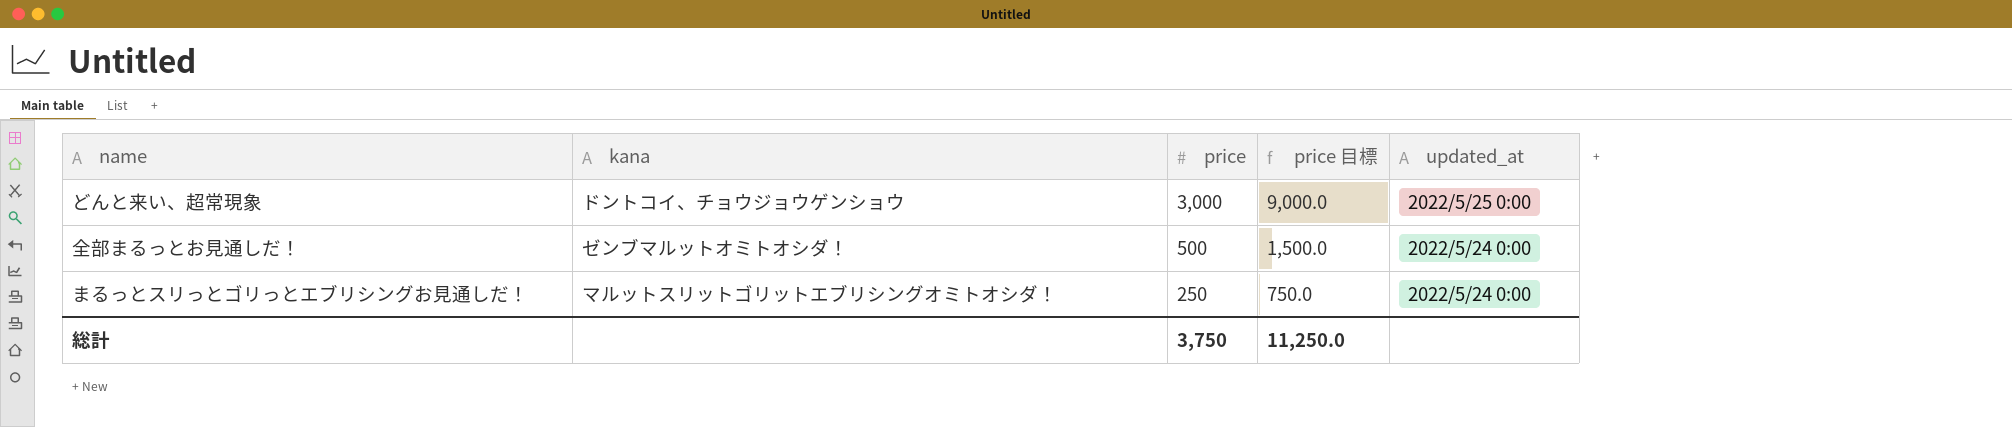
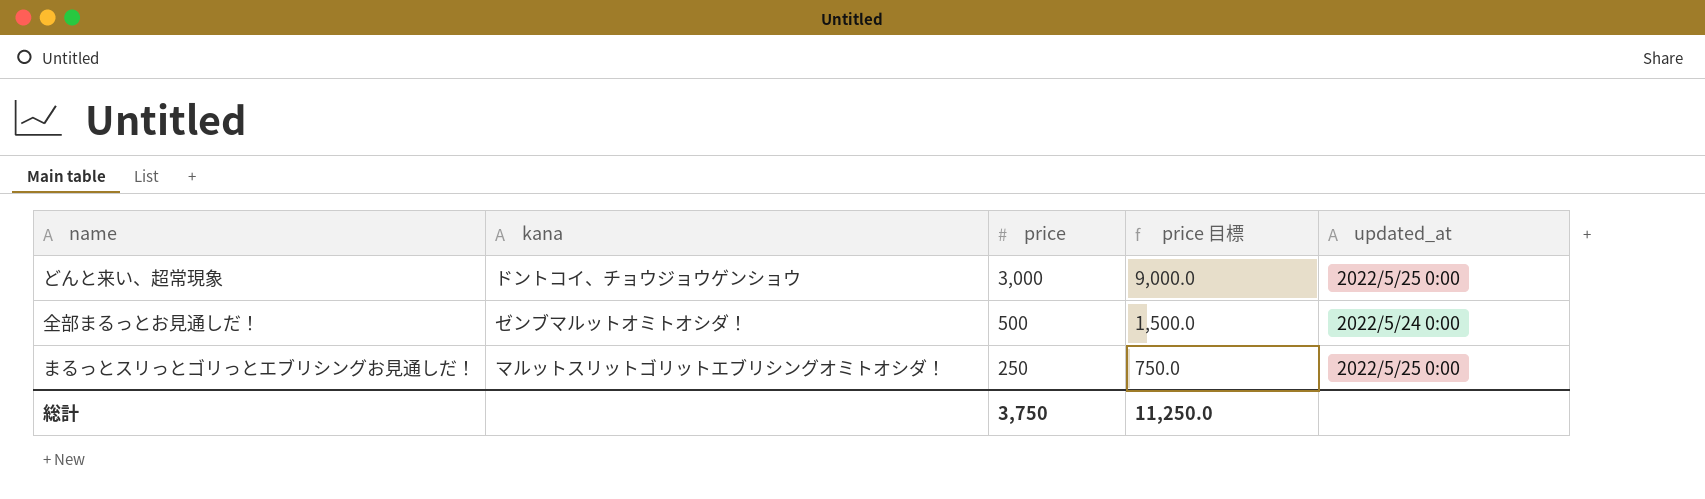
まるっとスリっとゴリっとエブリシングお見通しだ！ | updated_at: 2022/5/24 0:00 -> 2022/5/25 0:00

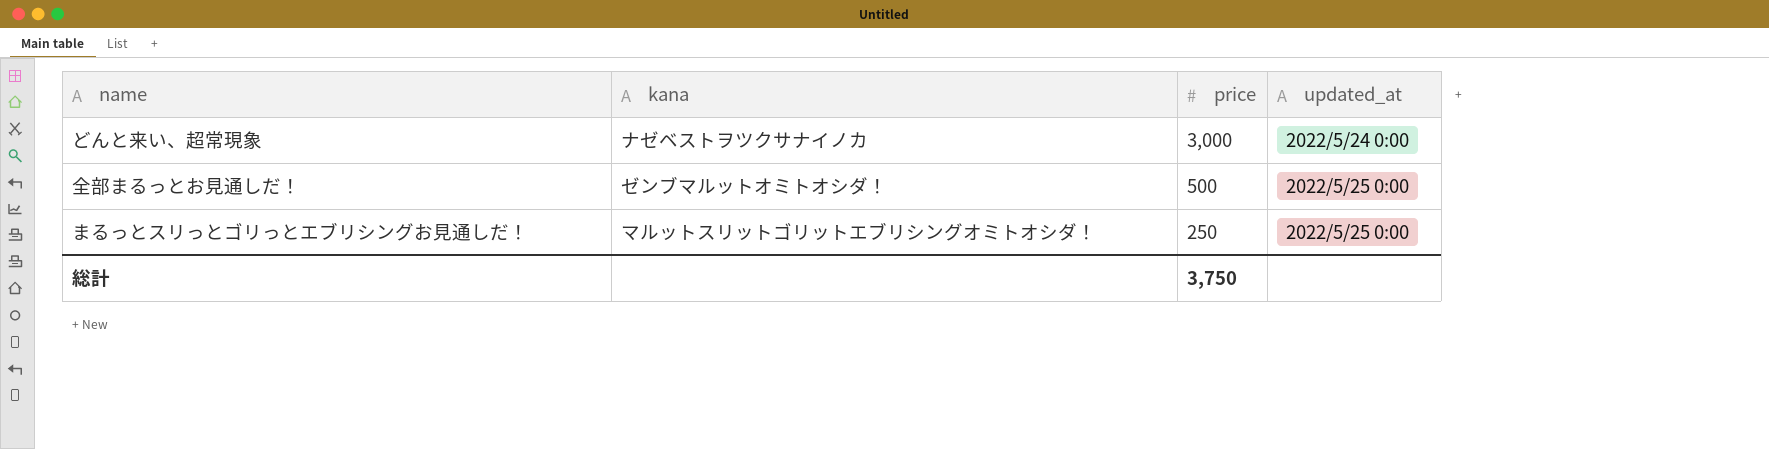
column price 目標 | formula: [price] * 3 -> none
どんと来い、超常現象 | kana: ドントコイ、チョウジョウゲンショウ -> ナゼベストヲツクサナイノカ
どんと来い、超常現象 | updated_at: 2022/5/25 0:00 -> 2022/5/24 0:00
全部まるっとお見通しだ！ | updated_at: 2022/5/24 0:00 -> 2022/5/25 0:00

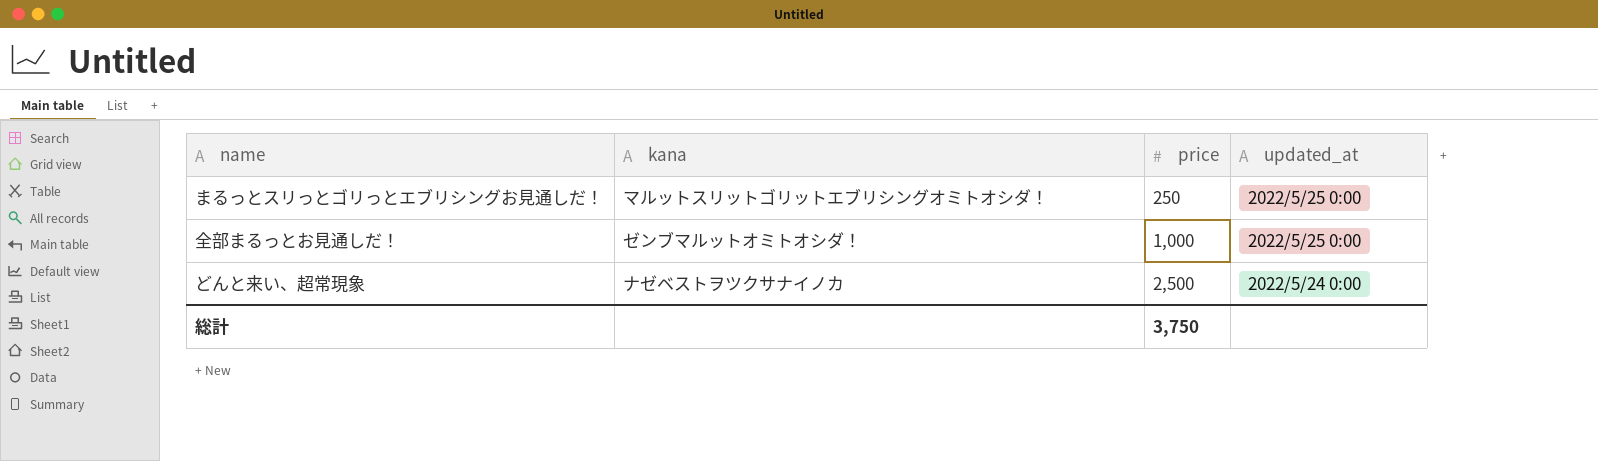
row order: price descending -> price ascending
全部まるっとお見通しだ！ | price: 500 -> 1,000
どんと来い、超常現象 | price: 3,000 -> 2,500

